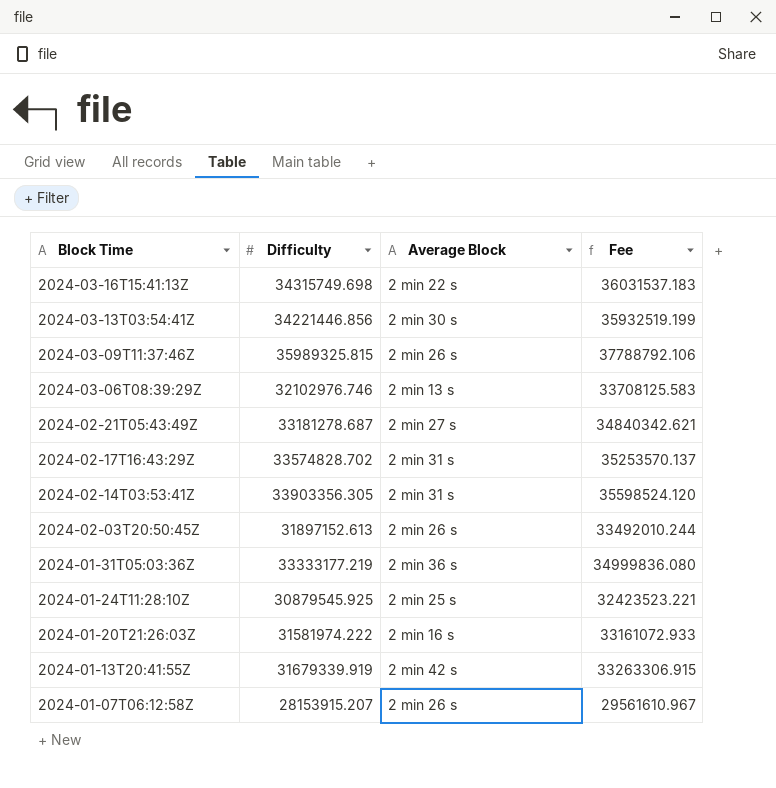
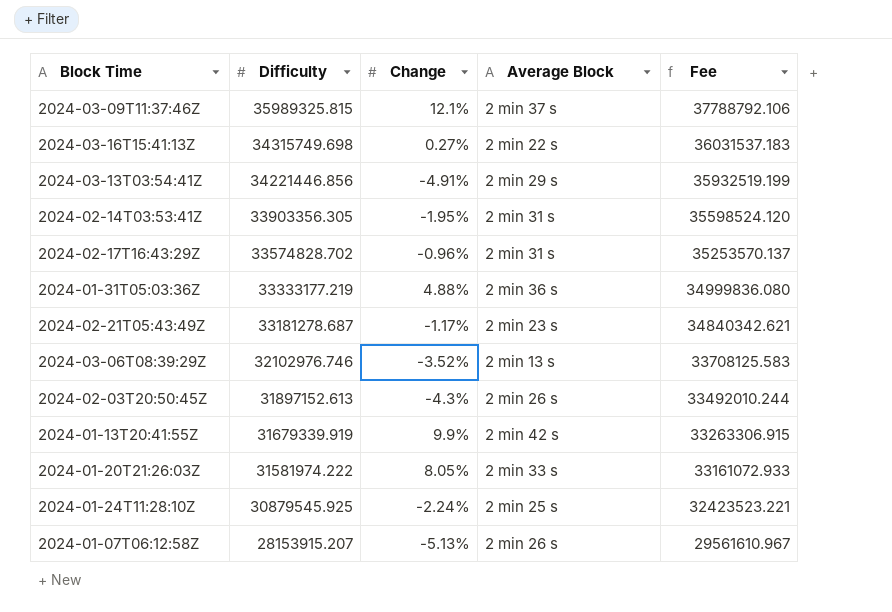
row order: Block Time descending -> Difficulty descending
column Change | position: none -> 3
2024-03-09T11:37:46Z | Average Block: 2 min 26 s -> 2 min 37 s
2024-03-13T03:54:41Z | Average Block: 2 min 30 s -> 2 min 29 s
2024-02-21T05:43:49Z | Average Block: 2 min 27 s -> 2 min 23 s
2024-01-20T21:26:03Z | Average Block: 2 min 16 s -> 2 min 33 s

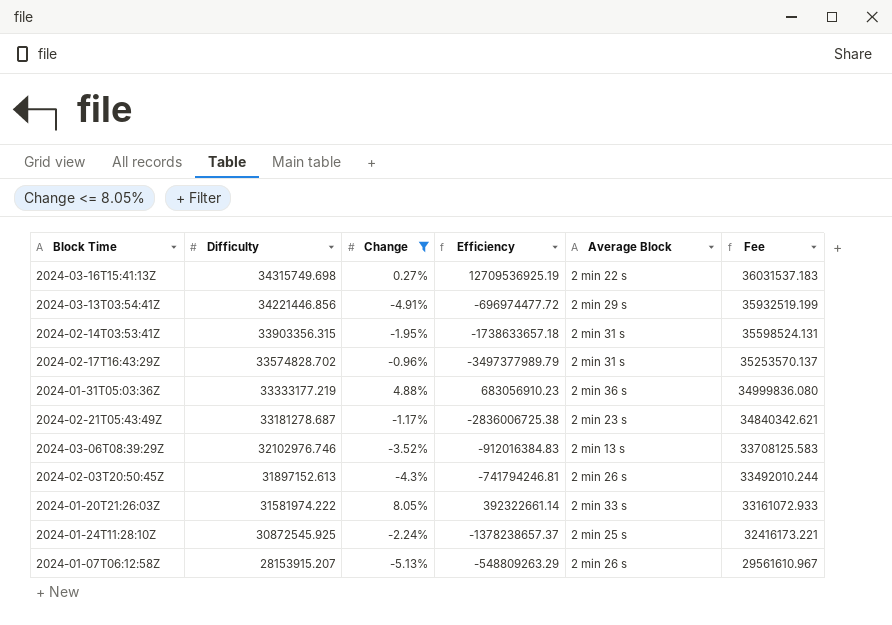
filter: none -> Change <= 8.05%
column Efficiency | formula: none -> [Difficulty] / [Change]
2024-02-14T03:53:41Z | Difficulty: 33903356.305 -> 33903356.315
2024-02-14T03:53:41Z | Fee: 35598524.120 -> 35598524.131
2024-01-24T11:28:10Z | Difficulty: 30879545.925 -> 30872545.925
2024-01-24T11:28:10Z | Fee: 32423523.221 -> 32416173.221

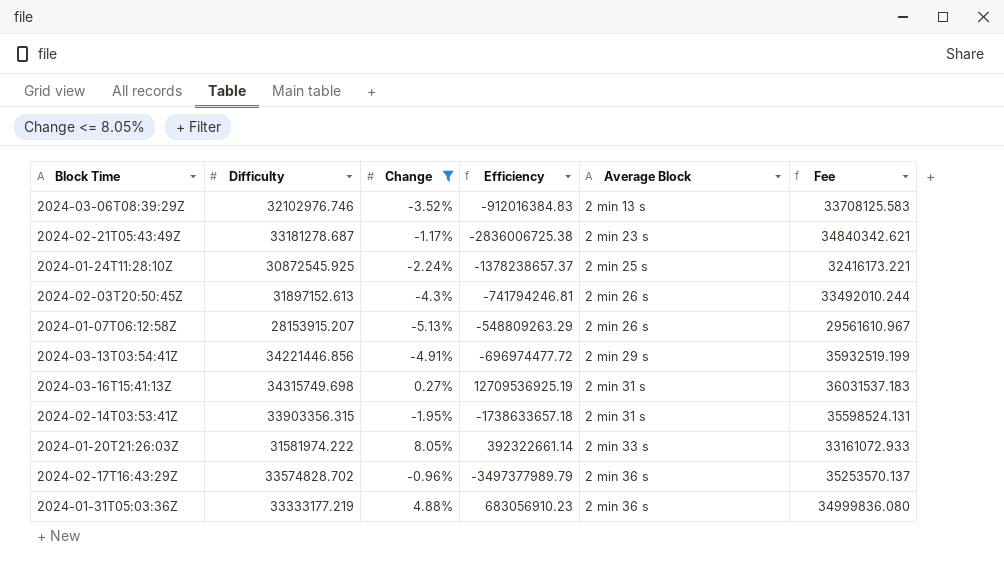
row order: Difficulty descending -> Average Block ascending
2024-03-16T15:41:13Z | Average Block: 2 min 22 s -> 2 min 31 s
2024-02-17T16:43:29Z | Average Block: 2 min 31 s -> 2 min 36 s

